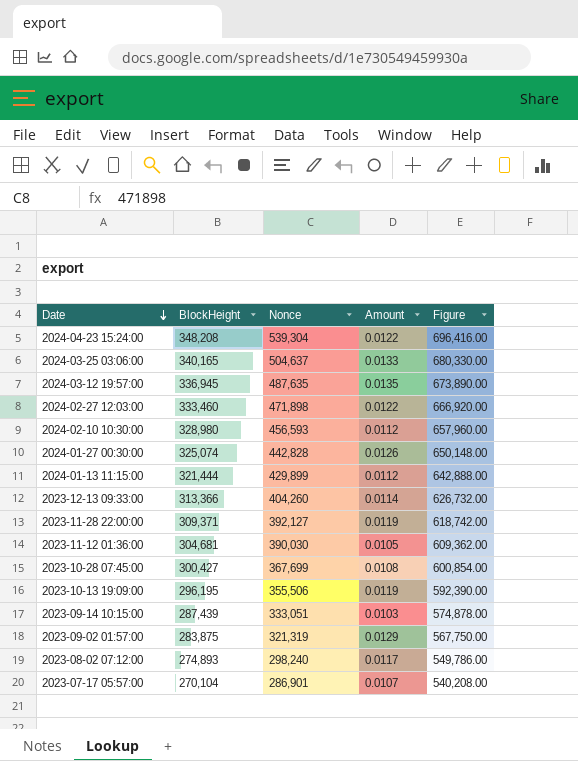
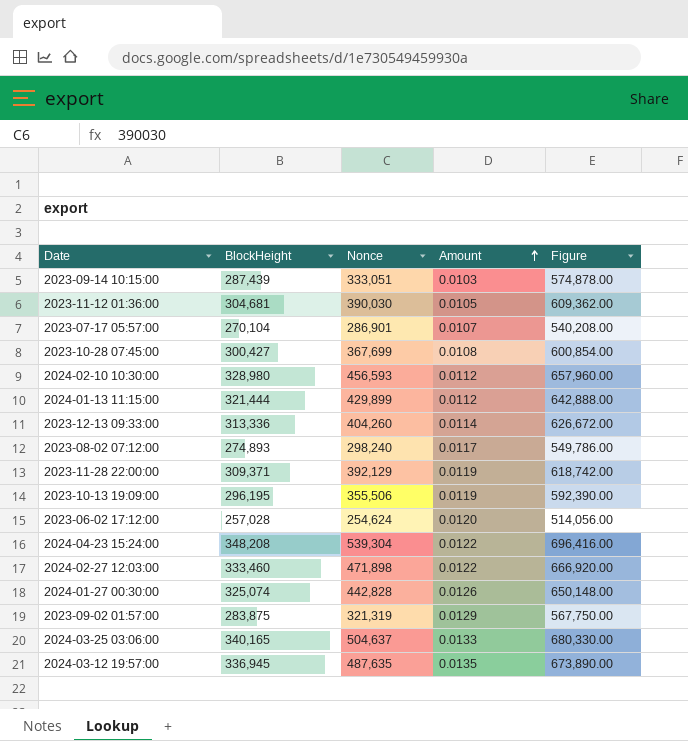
row order: Date descending -> Amount ascending
2023-12-13 09:33:00 | BlockHeight: 313,366 -> 313,336
2023-12-13 09:33:00 | Figure: 626,732.00 -> 626,672.00
2023-11-28 22:00:00 | Nonce: 392,127 -> 392,129
row 2023-06-02 17:12:00: none -> 257,028 | 254,624 | 0.0120 | 514,056.00

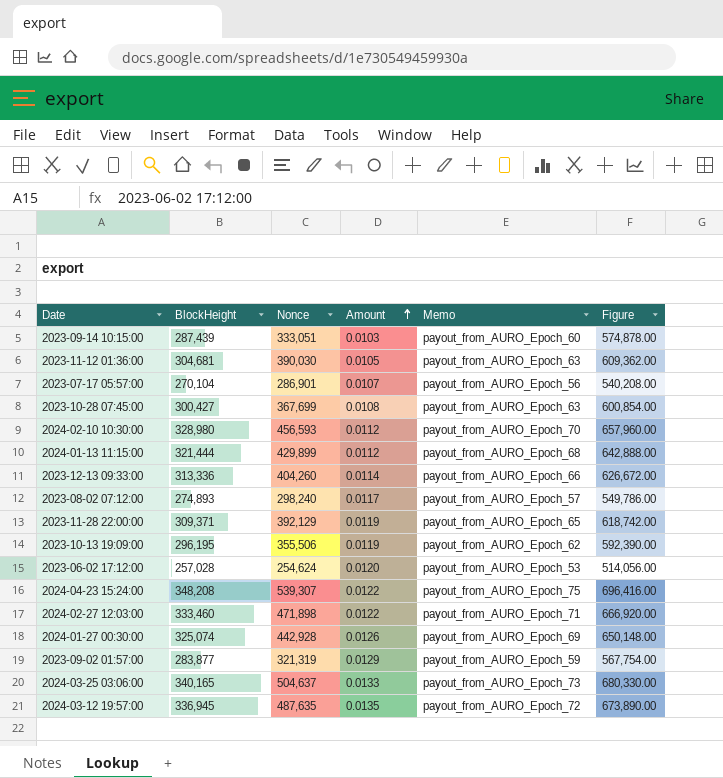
column Memo | position: none -> 5
2024-04-23 15:24:00 | Nonce: 539,304 -> 539,307
2024-01-27 00:30:00 | Nonce: 442,828 -> 442,928
2023-09-02 01:57:00 | BlockHeight: 283,875 -> 283,877
2023-09-02 01:57:00 | Figure: 567,750.00 -> 567,754.00

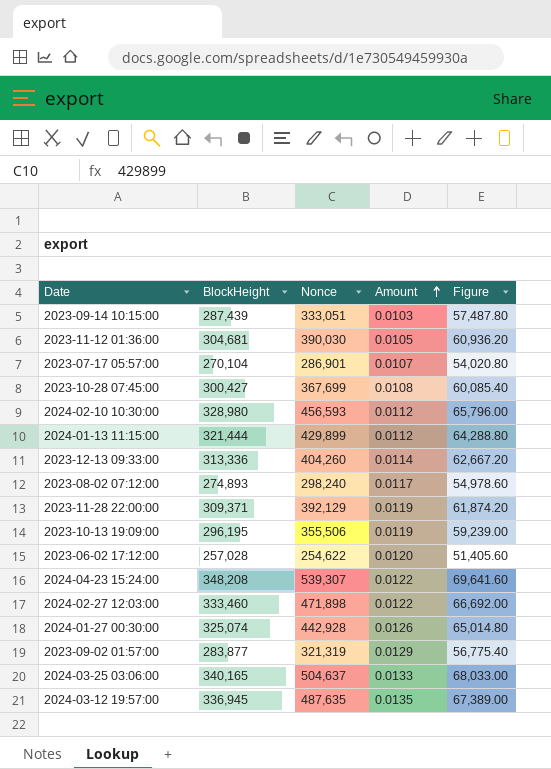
column Memo | position: 5 -> none
column Figure | formula: [BlockHeight] * 2 -> [BlockHeight] * 0.2
2023-06-02 17:12:00 | Nonce: 254,624 -> 254,622

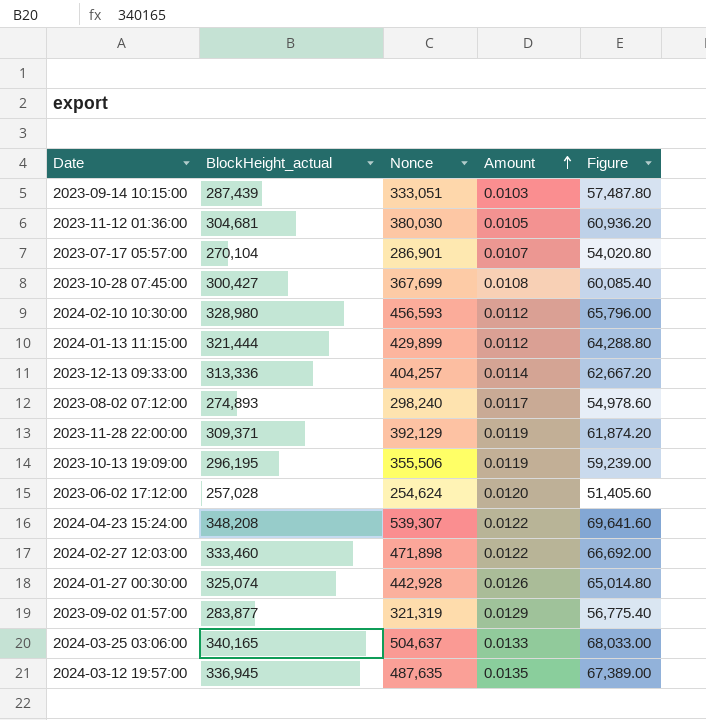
column name: BlockHeight -> BlockHeight_actual
2023-11-12 01:36:00 | Nonce: 390,030 -> 380,030
2023-12-13 09:33:00 | Nonce: 404,260 -> 404,257
2023-06-02 17:12:00 | Nonce: 254,622 -> 254,624

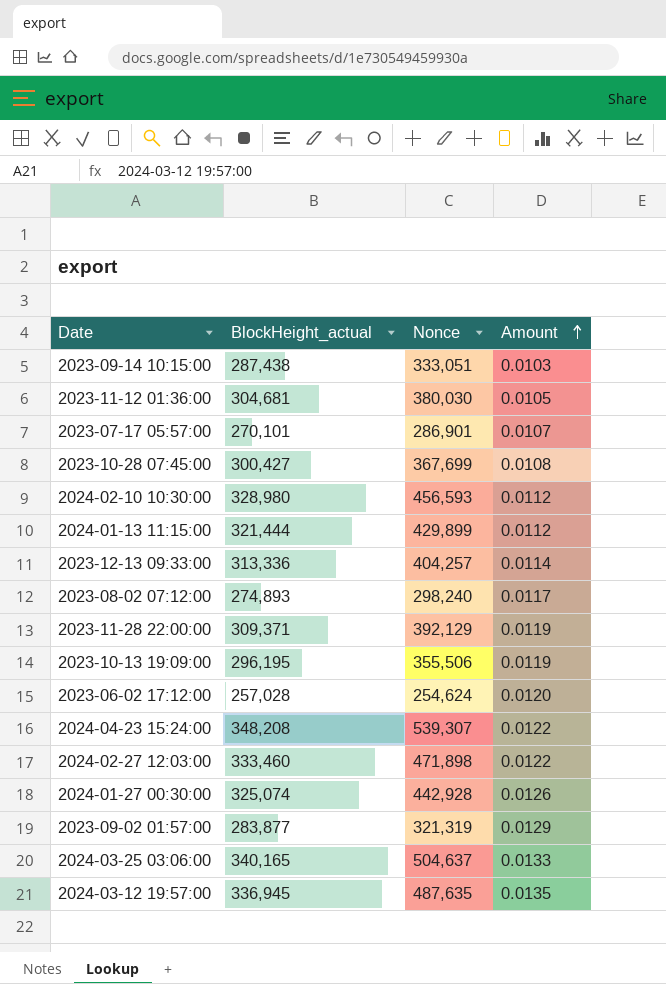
column Figure | formula: [BlockHeight_actual] * 0.2 -> none
2023-09-14 10:15:00 | BlockHeight_actual: 287,439 -> 287,438
2023-07-17 05:57:00 | BlockHeight_actual: 270,104 -> 270,101

